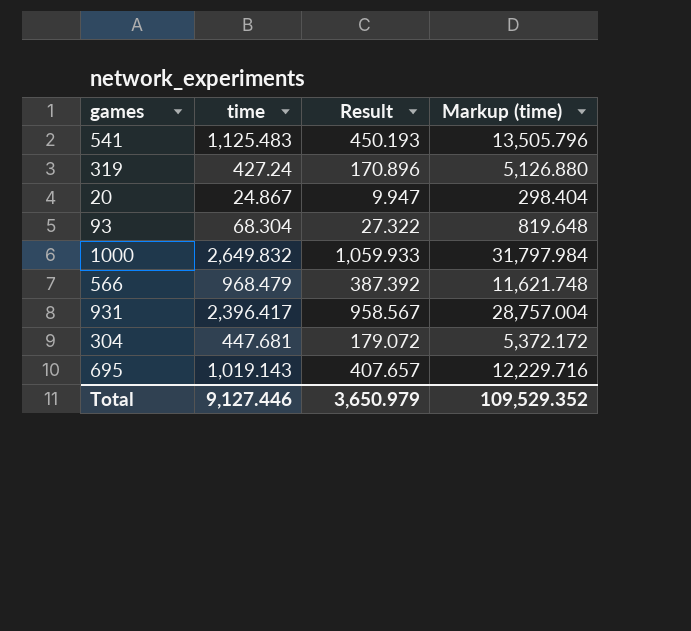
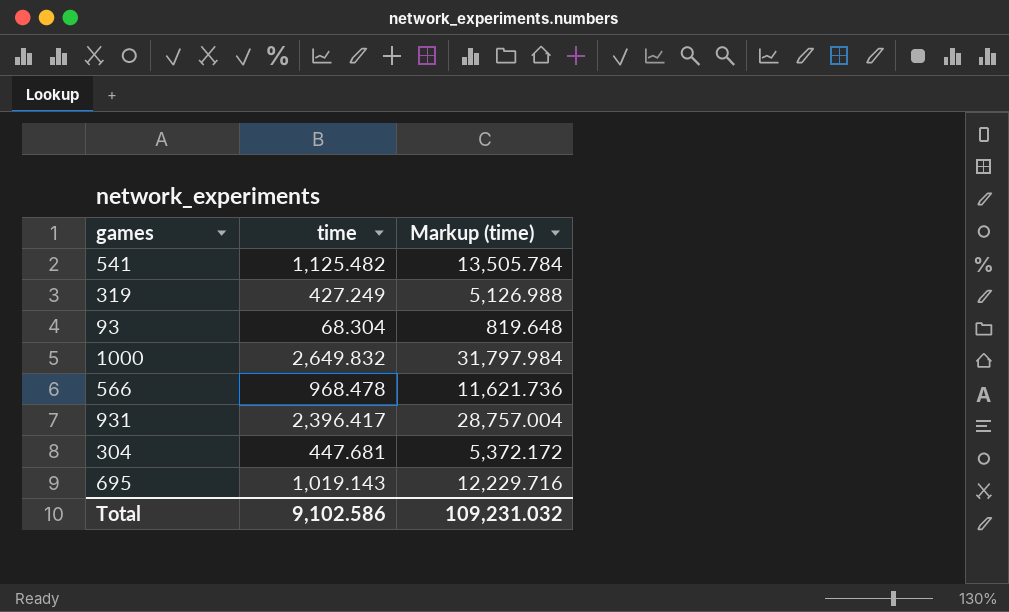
column Result | formula: [time] * 0.4 -> none
row 20: 24.867 | 9.947 | 298.404 -> none
541 | time: 1,125.483 -> 1,125.482
541 | Markup (time): 13,505.796 -> 13,505.784
319 | time: 427.24 -> 427.249
319 | Markup (time): 5,126.880 -> 5,126.988
566 | time: 968.479 -> 968.478
566 | Markup (time): 11,621.748 -> 11,621.736
Total | time: 9,127.446 -> 9,102.586
Total | Markup (time): 109,529.352 -> 109,231.032

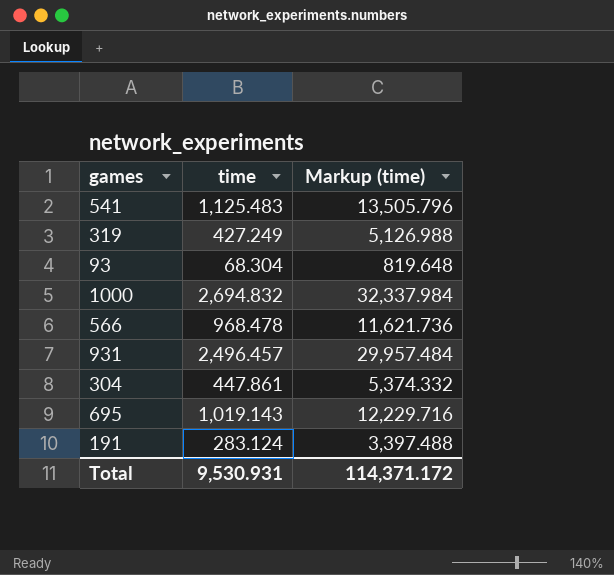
541 | time: 1,125.482 -> 1,125.483
541 | Markup (time): 13,505.784 -> 13,505.796
1000 | time: 2,649.832 -> 2,694.832
1000 | Markup (time): 31,797.984 -> 32,337.984
931 | time: 2,396.417 -> 2,496.457
931 | Markup (time): 28,757.004 -> 29,957.484
304 | time: 447.681 -> 447.861
304 | Markup (time): 5,372.172 -> 5,374.332
row 191: none -> 283.124 | 3,397.488
Total | time: 9,102.586 -> 9,530.931
Total | Markup (time): 109,231.032 -> 114,371.172

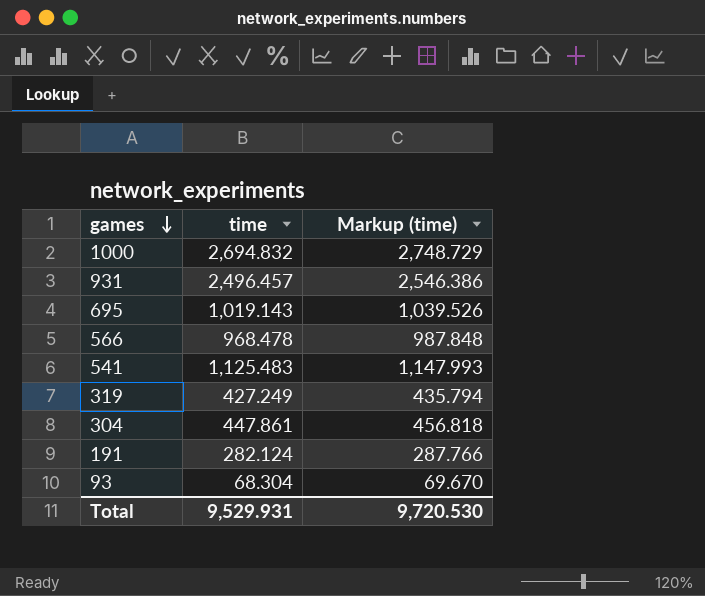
row order: none -> games descending
column Markup (time) | formula: [time] * 12 -> [time] * 1.02
191 | time: 283.124 -> 282.124
Total | time: 9,530.931 -> 9,529.931
Total | Markup (time): 114,371.172 -> 9,720.530

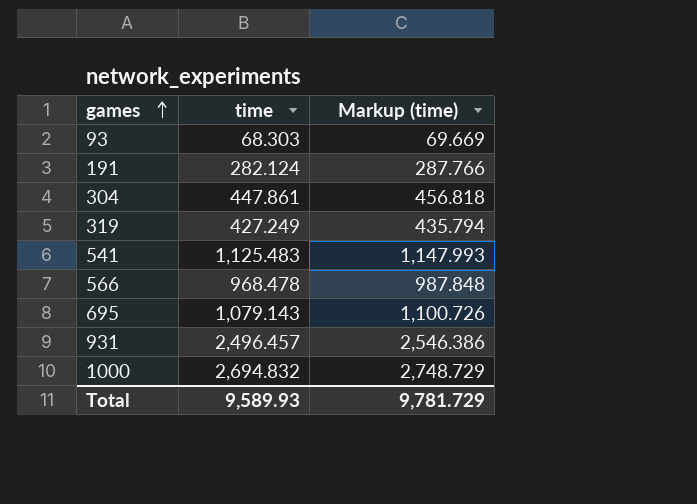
row order: games descending -> games ascending
93 | time: 68.304 -> 68.303
93 | Markup (time): 69.670 -> 69.669
695 | time: 1,019.143 -> 1,079.143
695 | Markup (time): 1,039.526 -> 1,100.726
Total | time: 9,529.931 -> 9,589.93
Total | Markup (time): 9,720.530 -> 9,781.729

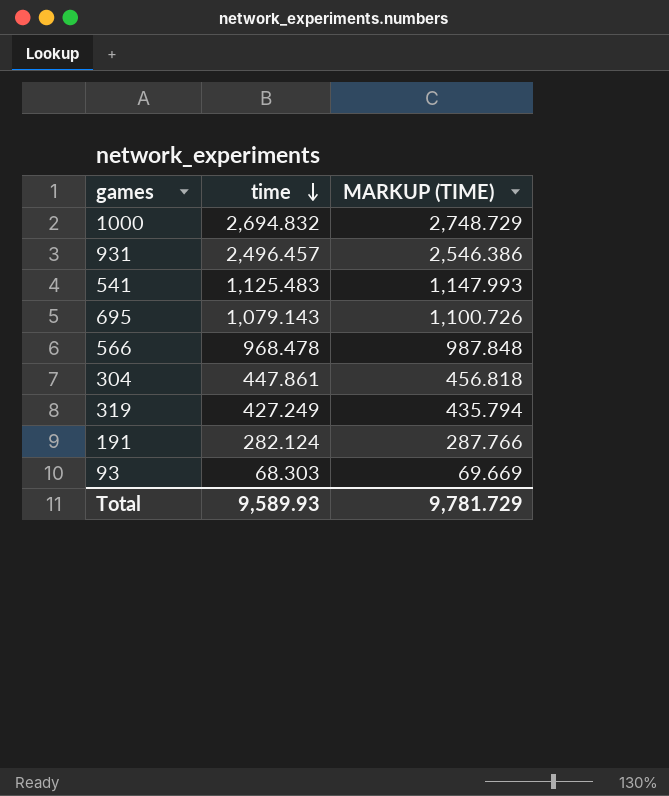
row order: games ascending -> time descending
column name: Markup (time) -> MARKUP (TIME)

